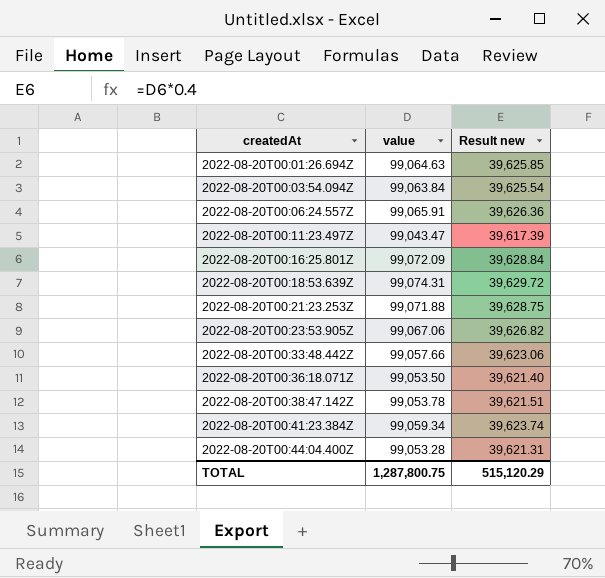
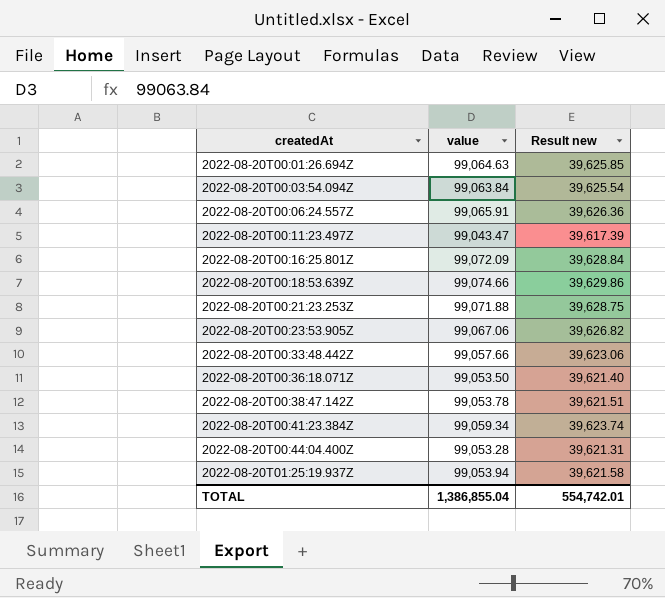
2022-08-20T00:18:53.639Z | value: 99,074.31 -> 99,074.66
2022-08-20T00:18:53.639Z | Result new: 39,629.72 -> 39,629.86
row 2022-08-20T01:25:19.937Z: none -> 99,053.94 | 39,621.58
TOTAL | value: 1,287,800.75 -> 1,386,855.04
TOTAL | Result new: 515,120.29 -> 554,742.01

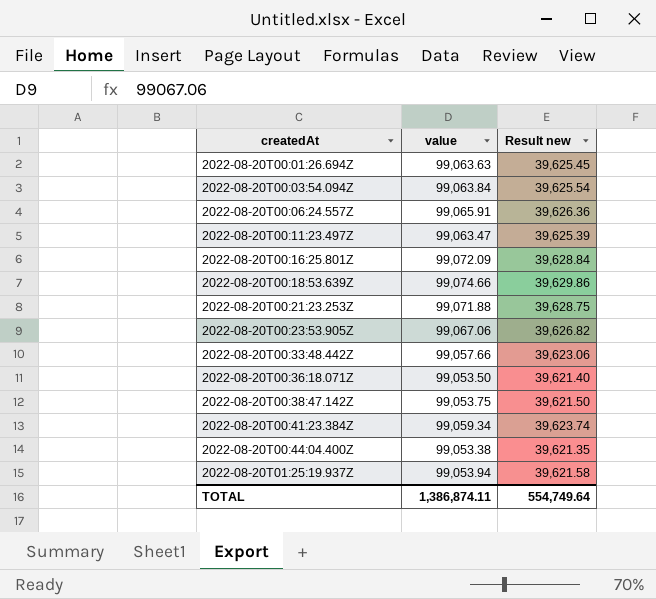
2022-08-20T00:01:26.694Z | value: 99,064.63 -> 99,063.63
2022-08-20T00:01:26.694Z | Result new: 39,625.85 -> 39,625.45
2022-08-20T00:11:23.497Z | value: 99,043.47 -> 99,063.47
2022-08-20T00:11:23.497Z | Result new: 39,617.39 -> 39,625.39
2022-08-20T00:38:47.142Z | value: 99,053.78 -> 99,053.75
2022-08-20T00:38:47.142Z | Result new: 39,621.51 -> 39,621.50
2022-08-20T00:44:04.400Z | value: 99,053.28 -> 99,053.38
2022-08-20T00:44:04.400Z | Result new: 39,621.31 -> 39,621.35
TOTAL | value: 1,386,855.04 -> 1,386,874.11
TOTAL | Result new: 554,742.01 -> 554,749.64

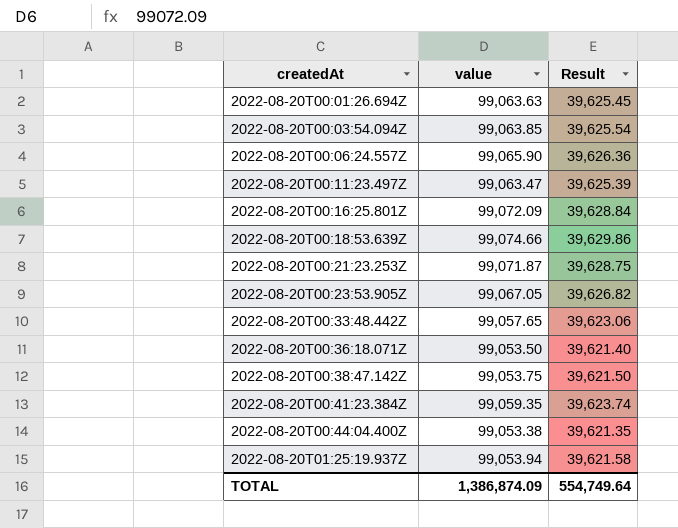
column name: Result new -> Result
2022-08-20T00:03:54.094Z | value: 99,063.84 -> 99,063.85
2022-08-20T00:06:24.557Z | value: 99,065.91 -> 99,065.90
2022-08-20T00:21:23.253Z | value: 99,071.88 -> 99,071.87
2022-08-20T00:23:53.905Z | value: 99,067.06 -> 99,067.05
2022-08-20T00:33:48.442Z | value: 99,057.66 -> 99,057.65
2022-08-20T00:41:23.384Z | value: 99,059.34 -> 99,059.35
TOTAL | value: 1,386,874.11 -> 1,386,874.09

